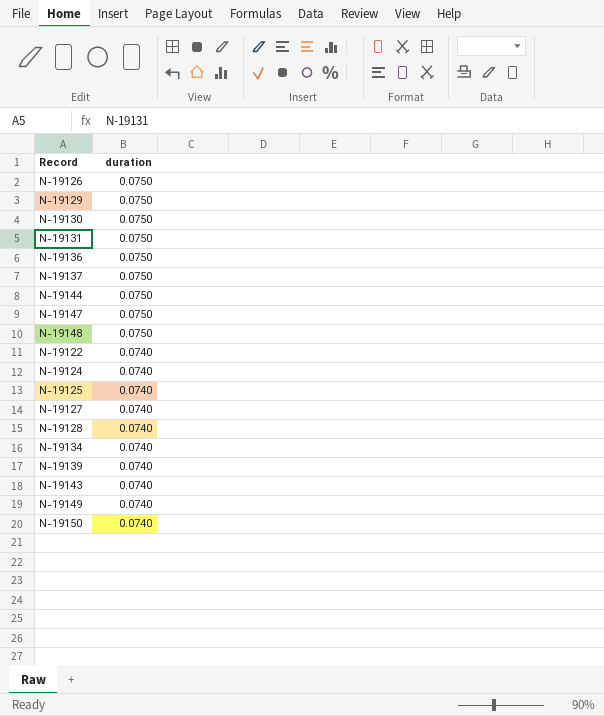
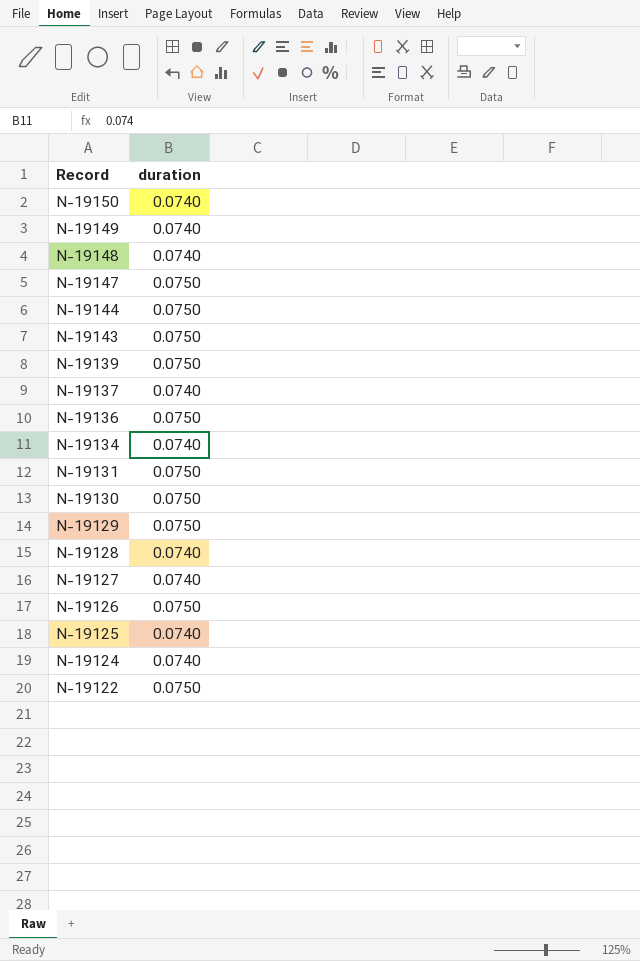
row order: duration descending -> Record descending
N-19148 | duration: 0.0750 -> 0.0740
N-19143 | duration: 0.0740 -> 0.0750
N-19139 | duration: 0.0740 -> 0.0750
N-19137 | duration: 0.0750 -> 0.0740
N-19122 | duration: 0.0740 -> 0.0750

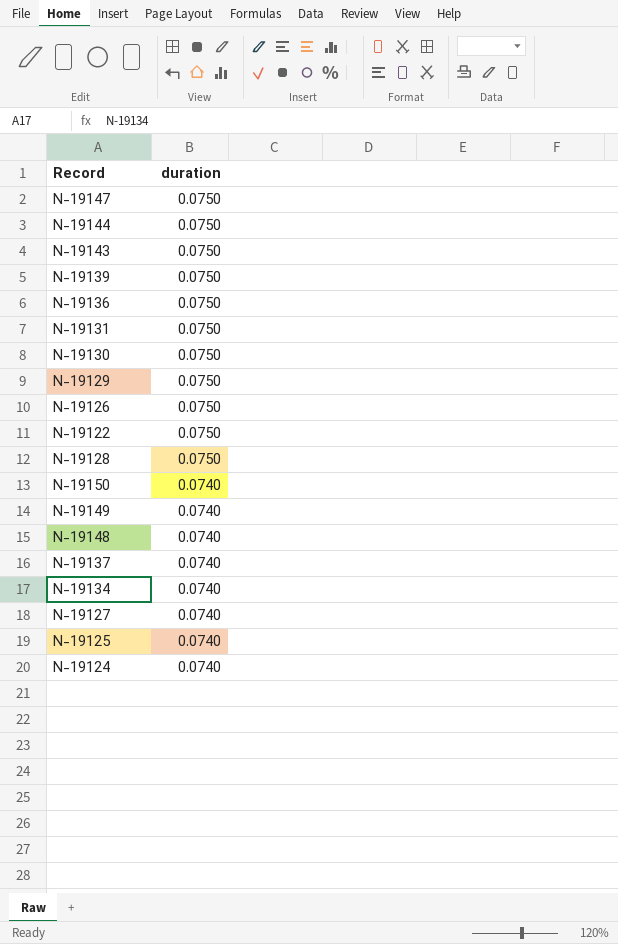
row order: Record descending -> duration descending
N-19128 | duration: 0.0740 -> 0.0750

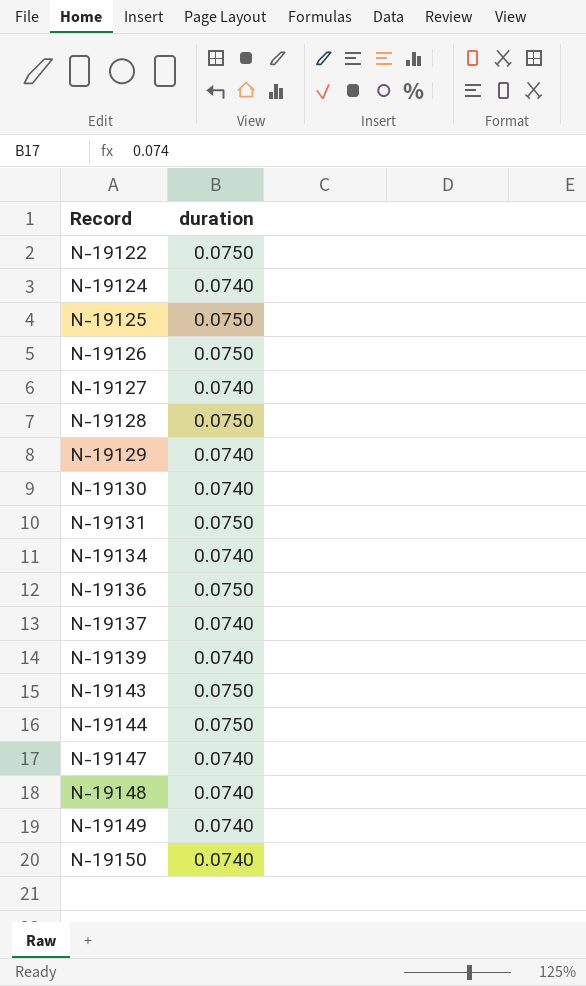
row order: duration descending -> Record ascending
N-19125 | duration: 0.0740 -> 0.0750
N-19129 | duration: 0.0750 -> 0.0740
N-19130 | duration: 0.0750 -> 0.0740
N-19139 | duration: 0.0750 -> 0.0740
N-19147 | duration: 0.0750 -> 0.0740

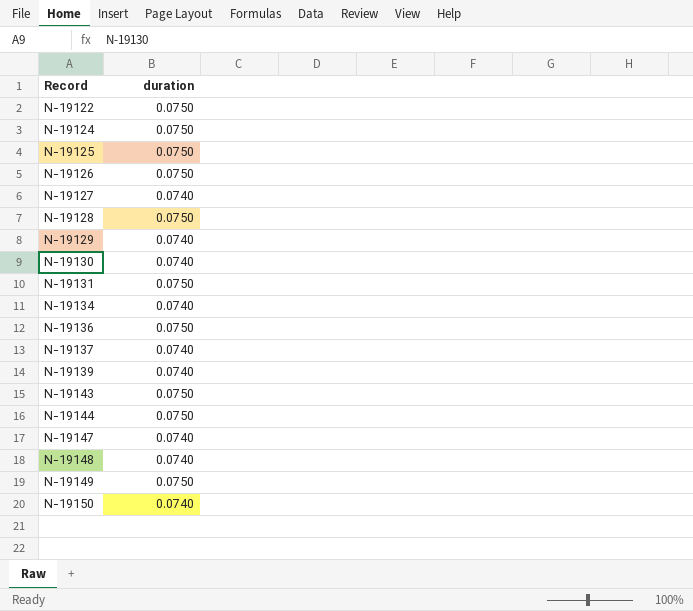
N-19124 | duration: 0.0740 -> 0.0750
N-19149 | duration: 0.0740 -> 0.0750

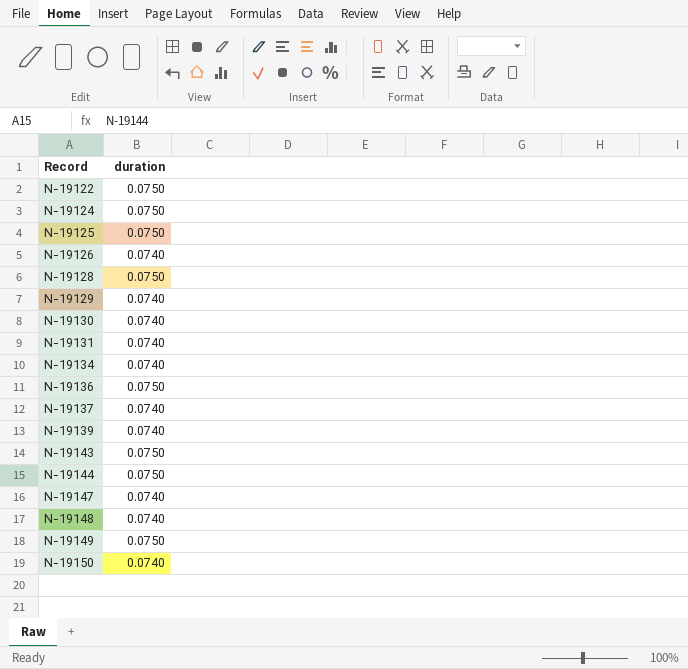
row N-19127: 0.0740 -> none
N-19126 | duration: 0.0750 -> 0.0740
N-19131 | duration: 0.0750 -> 0.0740

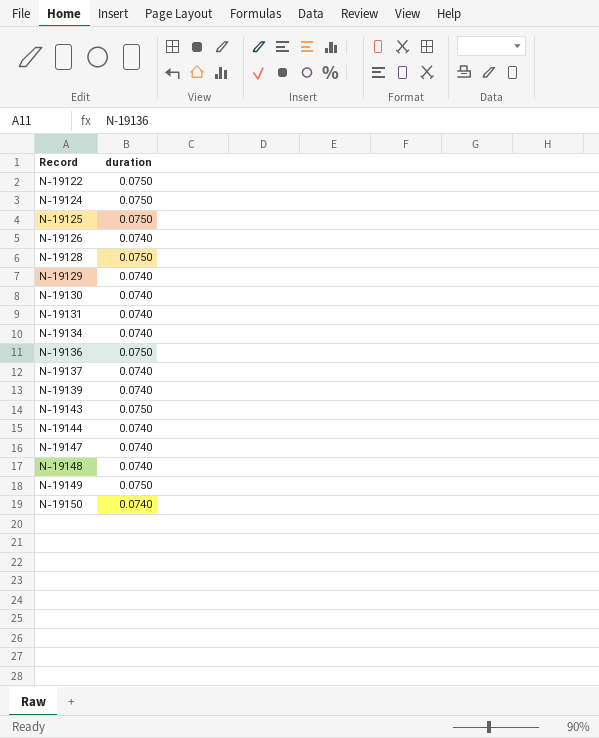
N-19144 | duration: 0.0750 -> 0.0740

